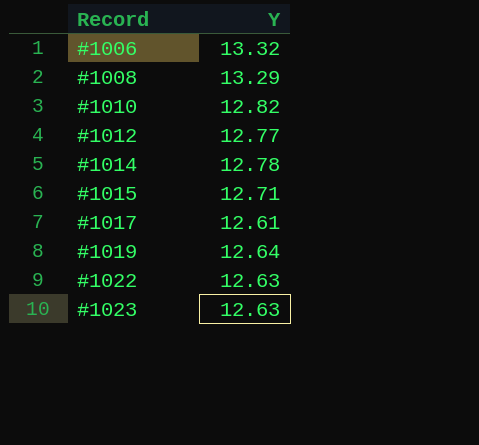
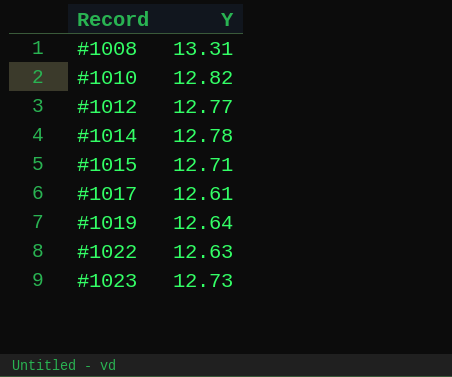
row #1006: 13.32 -> none
#1008 | Y: 13.29 -> 13.31
#1023 | Y: 12.63 -> 12.73

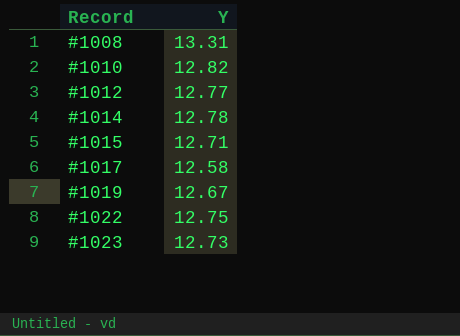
#1017 | Y: 12.61 -> 12.58
#1019 | Y: 12.64 -> 12.67
#1022 | Y: 12.63 -> 12.75

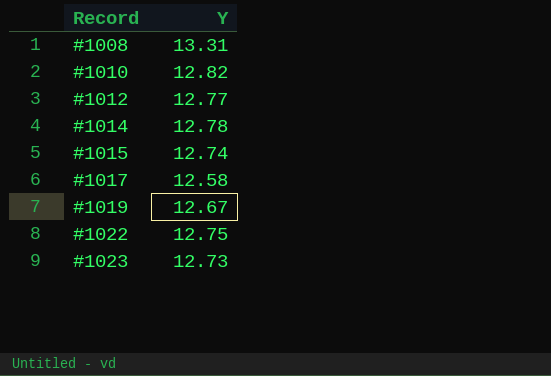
#1015 | Y: 12.71 -> 12.74

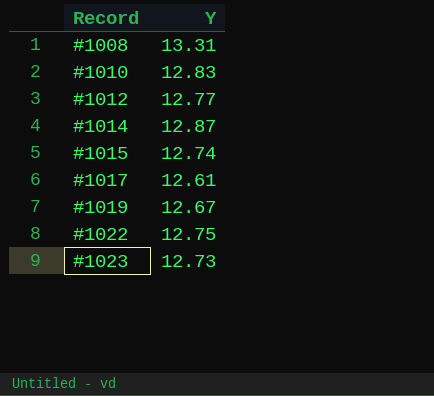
#1010 | Y: 12.82 -> 12.83
#1014 | Y: 12.78 -> 12.87
#1017 | Y: 12.58 -> 12.61

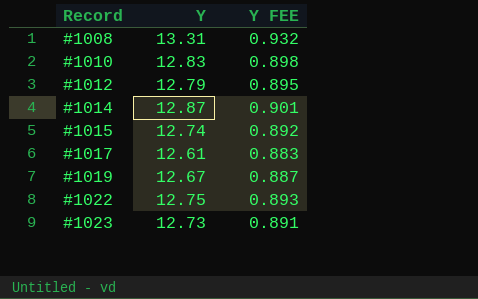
column Y FEE | formula: none -> [Y] * 0.07
#1012 | Y: 12.77 -> 12.79

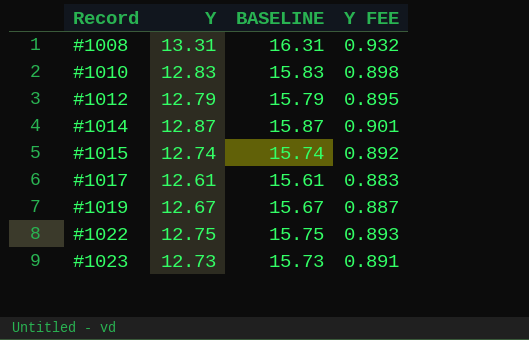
column BASELINE | formula: none -> [Y] + 3

